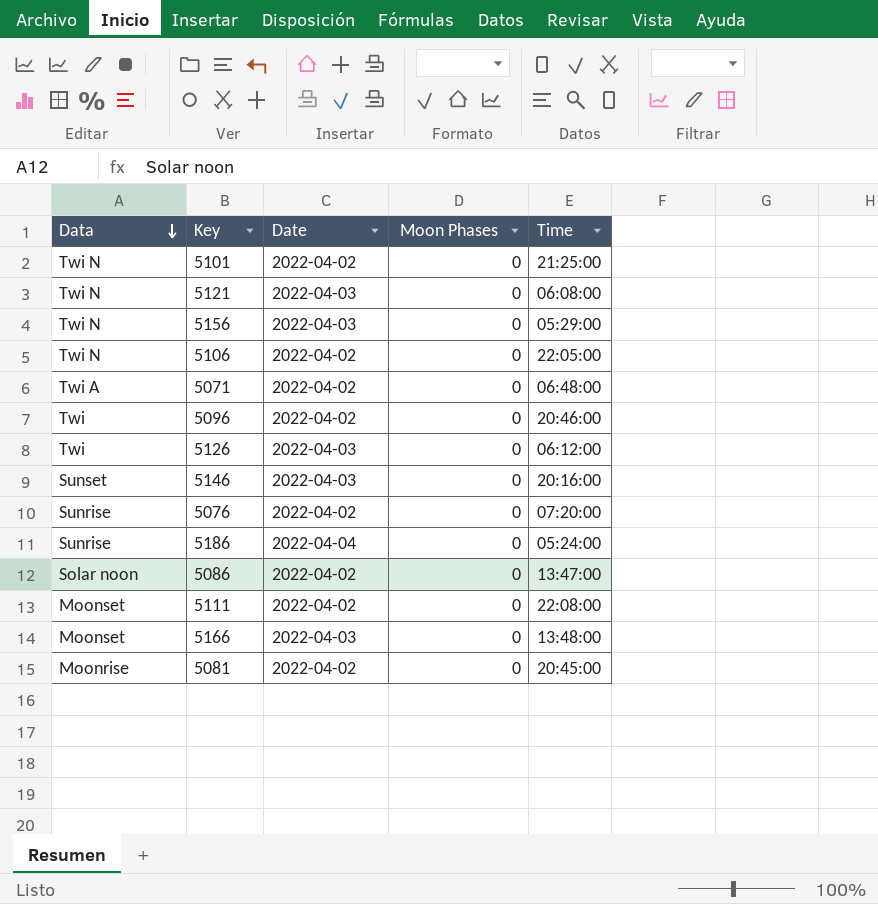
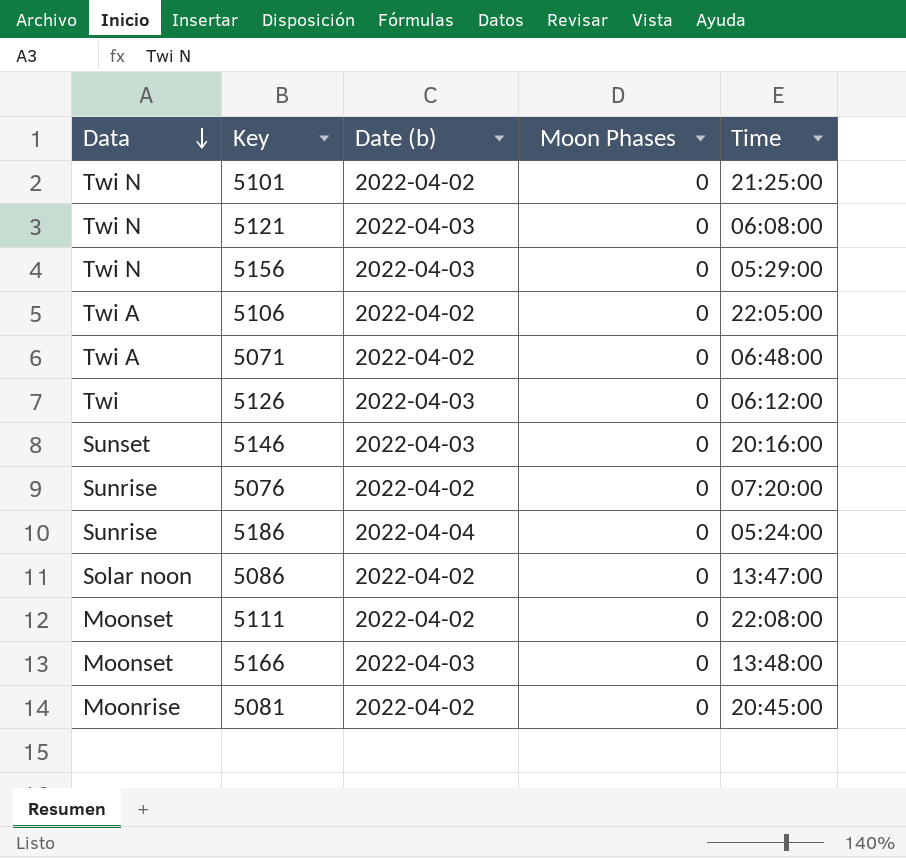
column name: Date -> Date (b)
row 5096: Twi | 2022-04-02 | 0 | 20:46:00 -> none
5106 | Data: Twi N -> Twi A

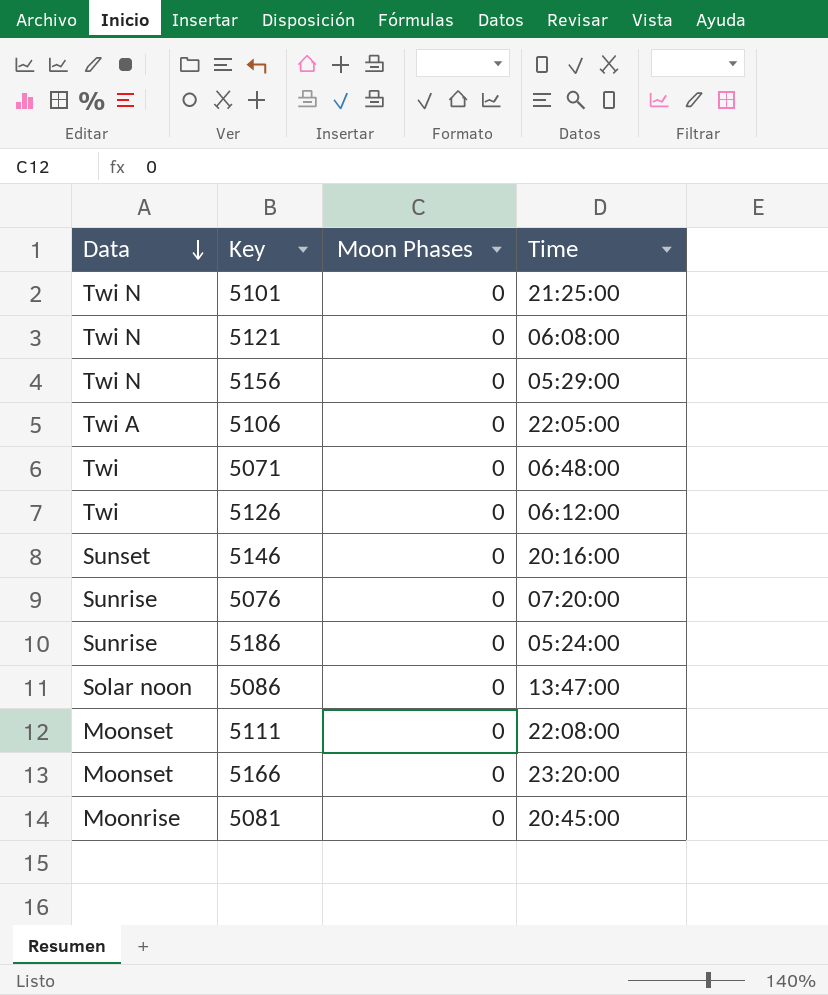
column Date (b) | position: 3 -> none
5071 | Data: Twi A -> Twi
5166 | Time: 13:48:00 -> 23:20:00

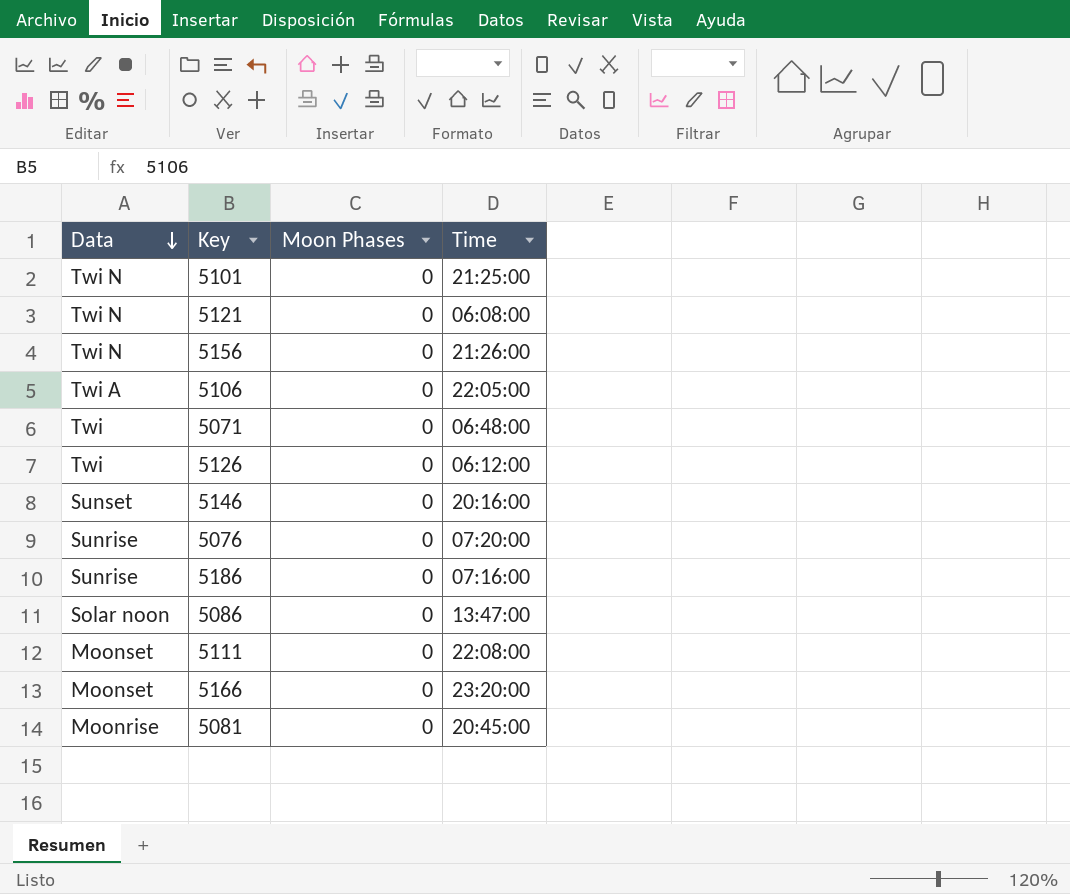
5156 | Time: 05:29:00 -> 21:26:00
5186 | Time: 05:24:00 -> 07:16:00

